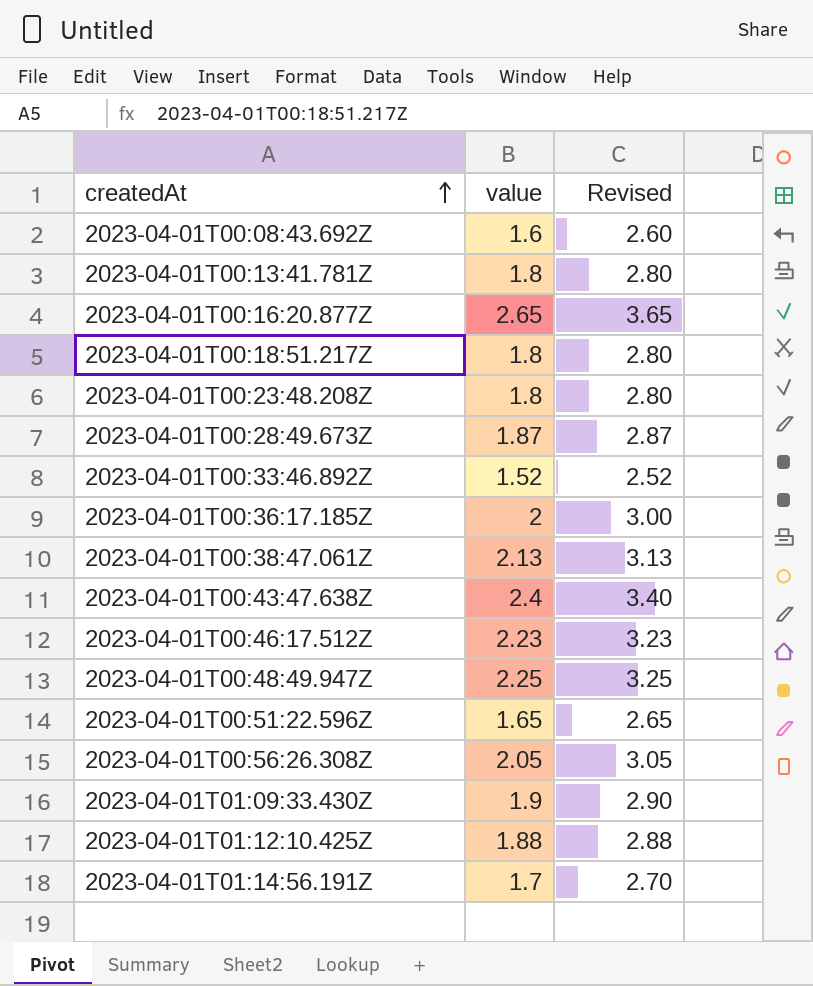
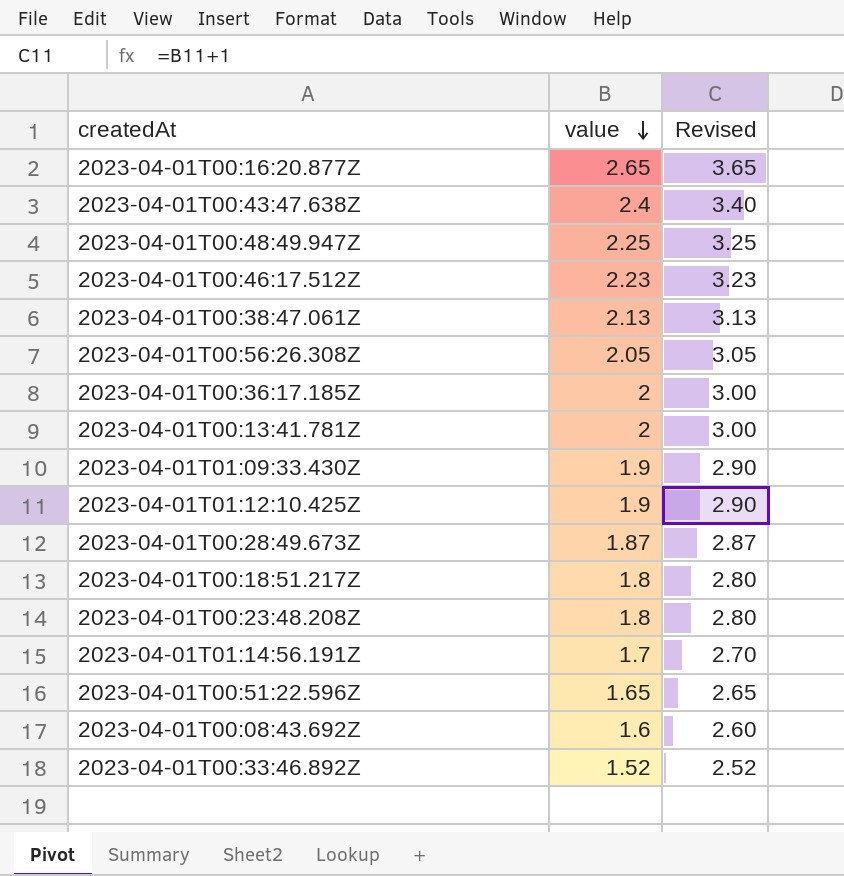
row order: createdAt ascending -> value descending
2023-04-01T00:13:41.781Z | value: 1.8 -> 2
2023-04-01T00:13:41.781Z | Revised: 2.80 -> 3.00
2023-04-01T01:12:10.425Z | value: 1.88 -> 1.9
2023-04-01T01:12:10.425Z | Revised: 2.88 -> 2.90

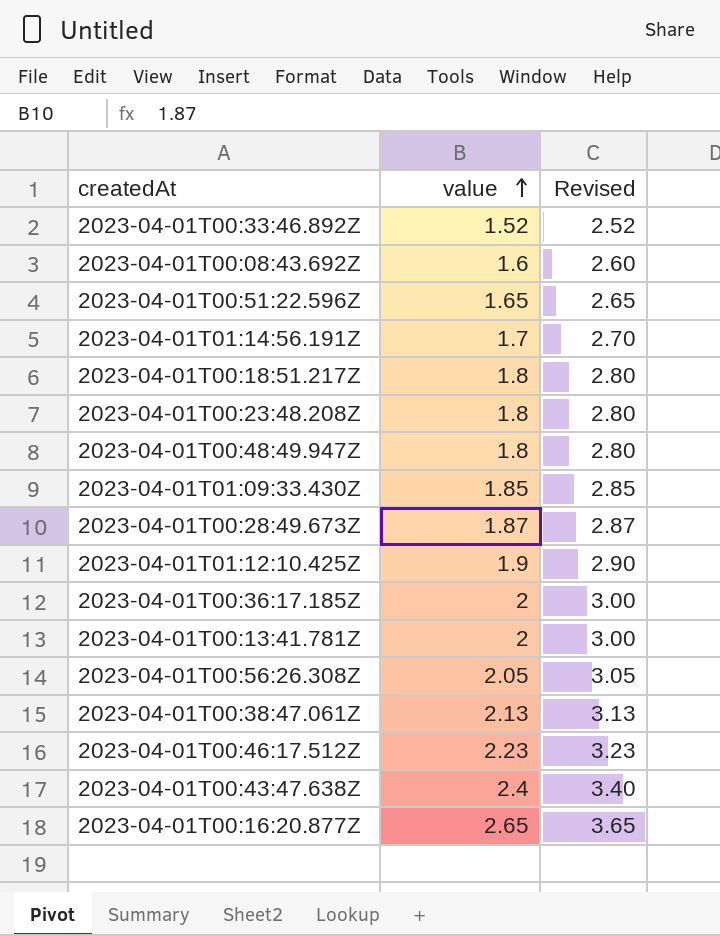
row order: value descending -> value ascending
2023-04-01T00:48:49.947Z | value: 2.25 -> 1.8
2023-04-01T00:48:49.947Z | Revised: 3.25 -> 2.80
2023-04-01T01:09:33.430Z | value: 1.9 -> 1.85
2023-04-01T01:09:33.430Z | Revised: 2.90 -> 2.85

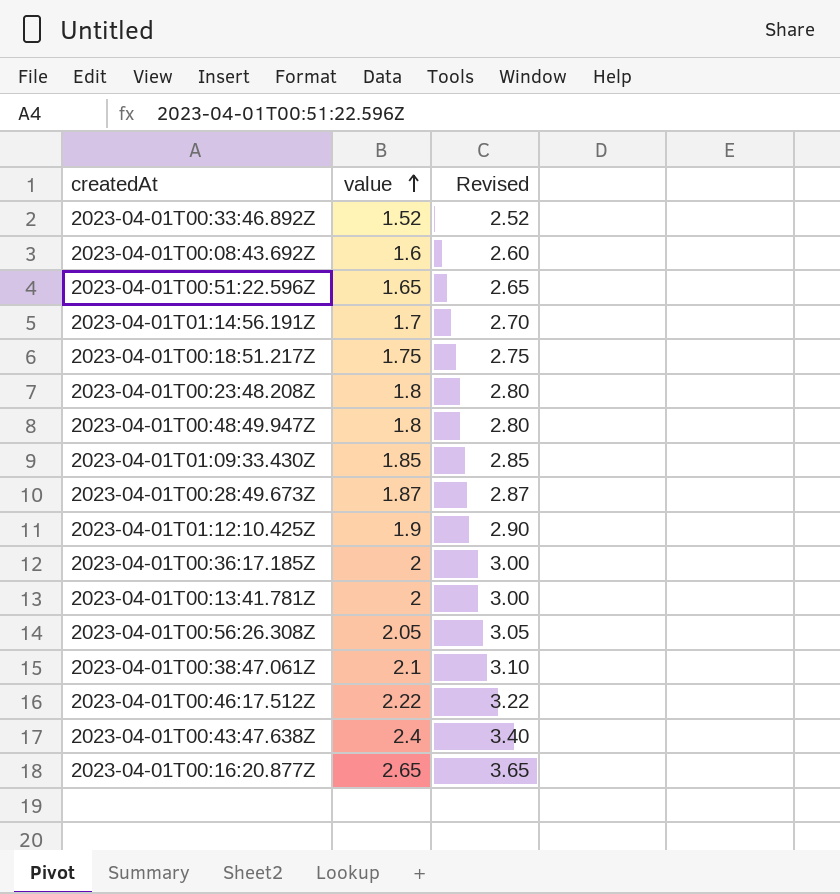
2023-04-01T00:18:51.217Z | value: 1.8 -> 1.75
2023-04-01T00:18:51.217Z | Revised: 2.80 -> 2.75
2023-04-01T00:38:47.061Z | value: 2.13 -> 2.1
2023-04-01T00:38:47.061Z | Revised: 3.13 -> 3.10
2023-04-01T00:46:17.512Z | value: 2.23 -> 2.22
2023-04-01T00:46:17.512Z | Revised: 3.23 -> 3.22

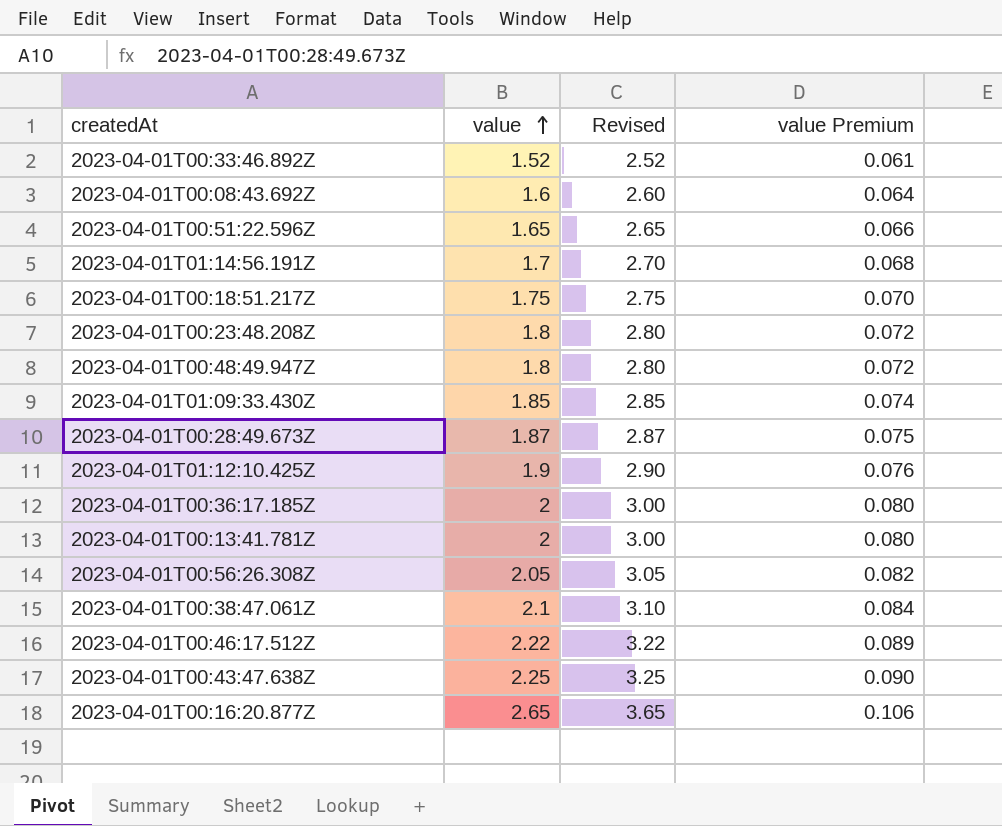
column value Premium | formula: none -> [value] * 0.04
2023-04-01T00:43:47.638Z | value: 2.4 -> 2.25
2023-04-01T00:43:47.638Z | Revised: 3.40 -> 3.25

